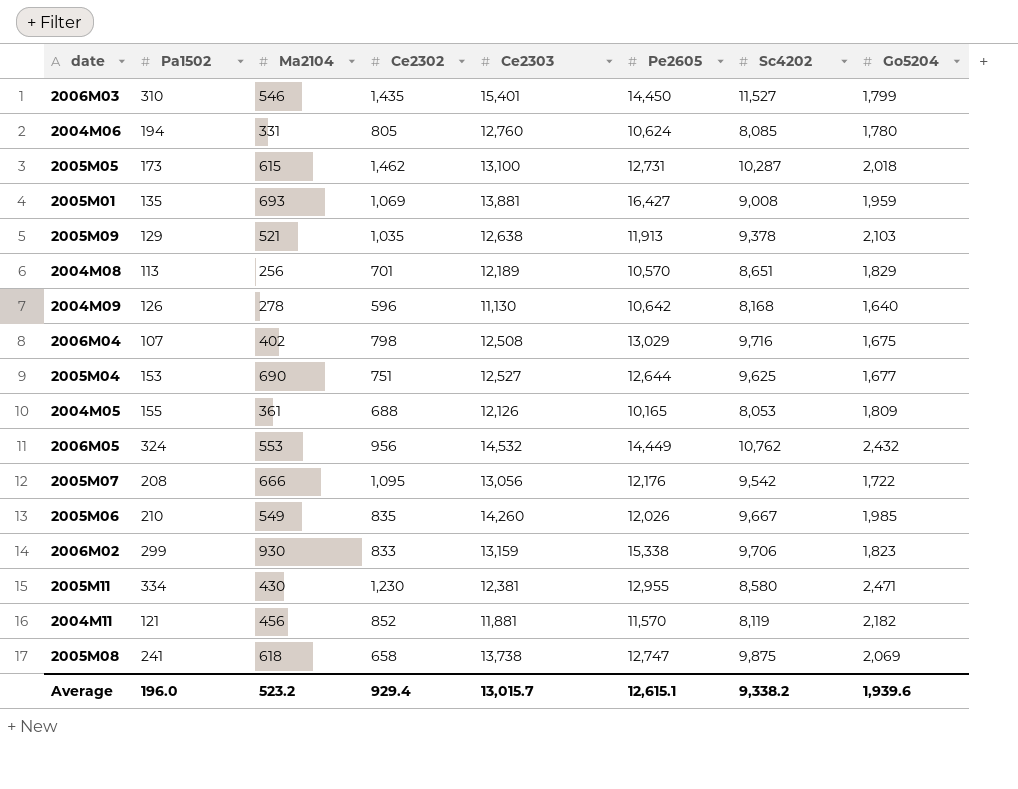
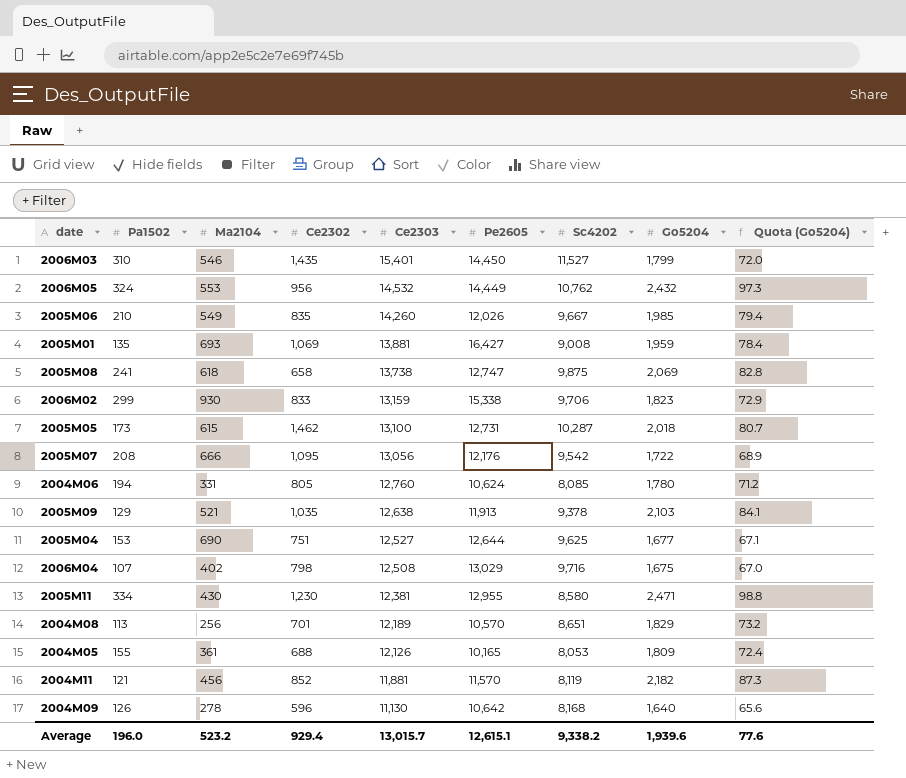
row order: none -> Ce2303 descending
column Quota (Go5204) | formula: none -> [Go5204] * 0.04

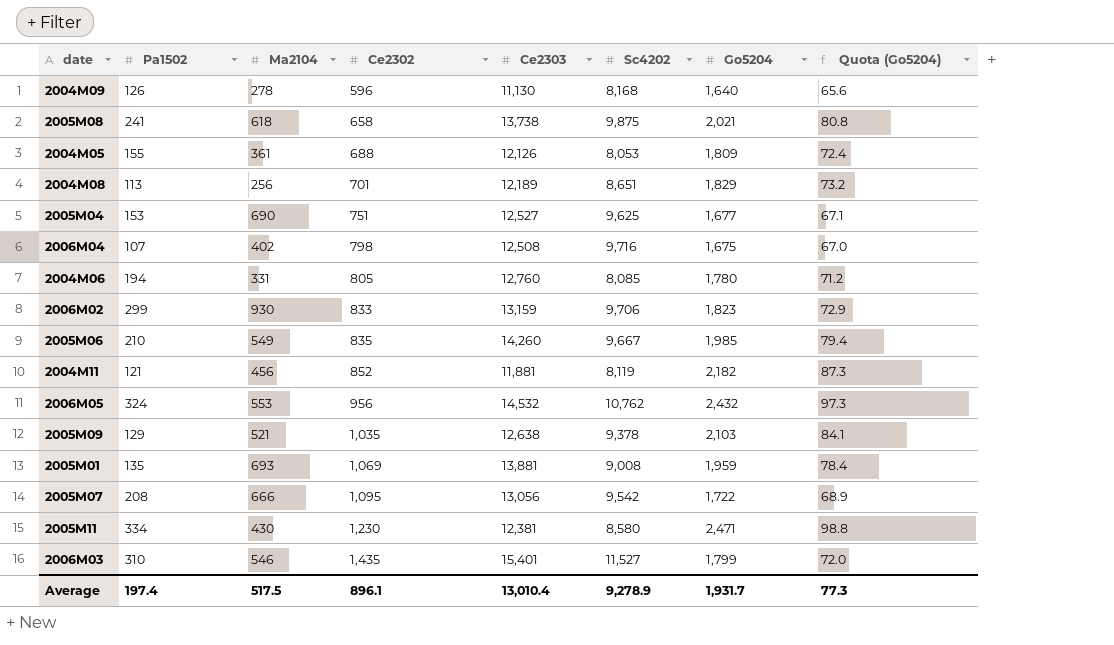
row order: Ce2303 descending -> Ce2302 ascending
column Pe2605 | position: 6 -> none
row 2005M05: 173 | 615 | 1,462 | 13,100 | 12,731 | 10,287 | 2,018 | 80.7 -> none
2005M08 | Go5204: 2,069 -> 2,021
2005M08 | Quota (Go5204): 82.8 -> 80.8
Average | Pa1502: 196.0 -> 197.4
Average | Ma2104: 523.2 -> 517.5
Average | Ce2302: 929.4 -> 896.1
Average | Ce2303: 13,015.7 -> 13,010.4
Average | Sc4202: 9,338.2 -> 9,278.9
Average | Go5204: 1,939.6 -> 1,931.7
Average | Quota (Go5204): 77.6 -> 77.3

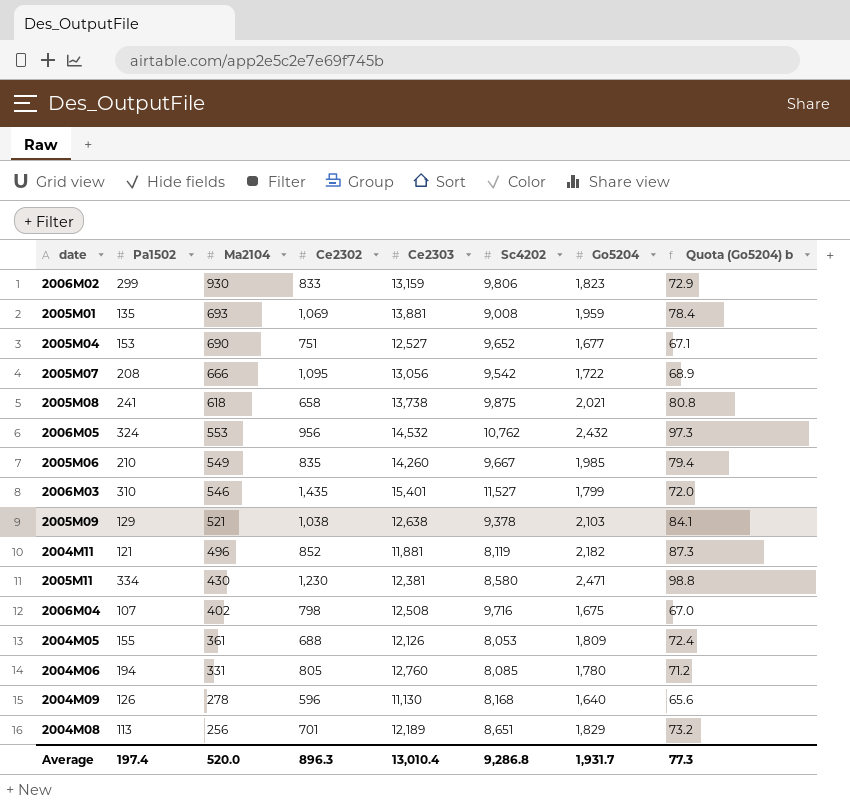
row order: Ce2302 ascending -> Ma2104 descending
column name: Quota (Go5204) -> Quota (Go5204) b
2006M02 | Sc4202: 9,706 -> 9,806
2005M04 | Sc4202: 9,625 -> 9,652
2005M09 | Ce2302: 1,035 -> 1,038
2004M11 | Ma2104: 456 -> 496
Average | Ma2104: 517.5 -> 520.0
Average | Ce2302: 896.1 -> 896.3
Average | Sc4202: 9,278.9 -> 9,286.8

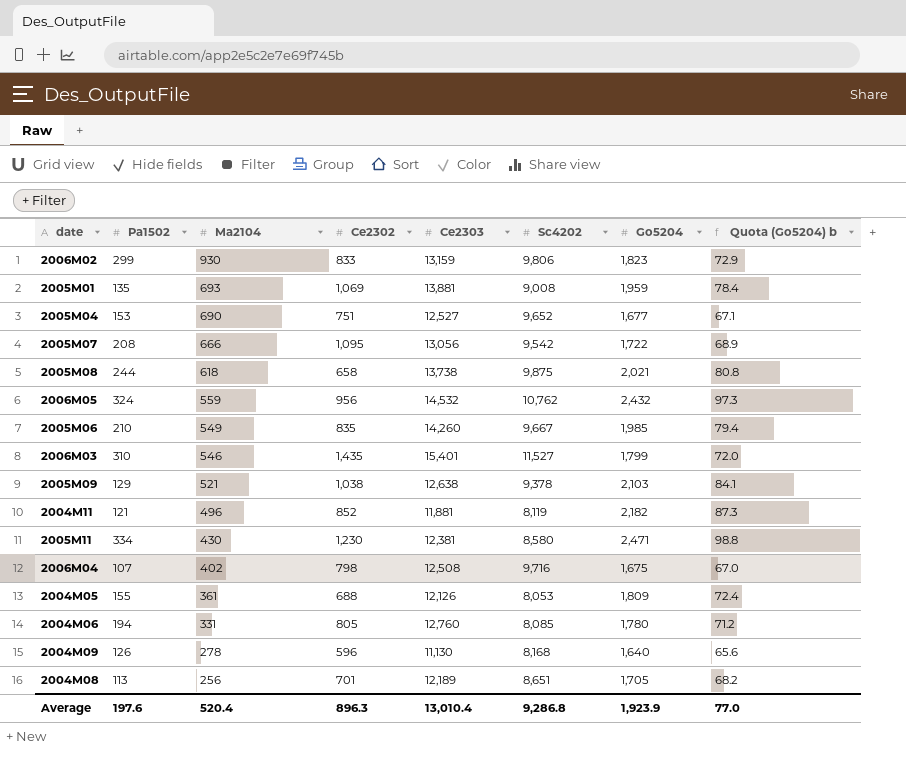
2005M08 | Pa1502: 241 -> 244
2006M05 | Ma2104: 553 -> 559
2004M08 | Go5204: 1,829 -> 1,705
2004M08 | Quota (Go5204) b: 73.2 -> 68.2
Average | Pa1502: 197.4 -> 197.6
Average | Ma2104: 520.0 -> 520.4
Average | Go5204: 1,931.7 -> 1,923.9
Average | Quota (Go5204) b: 77.3 -> 77.0

